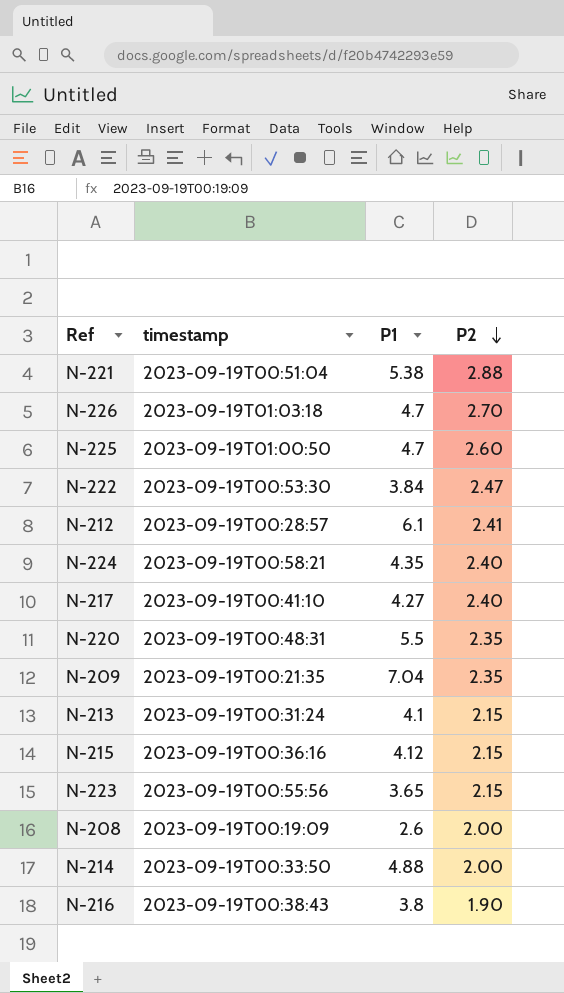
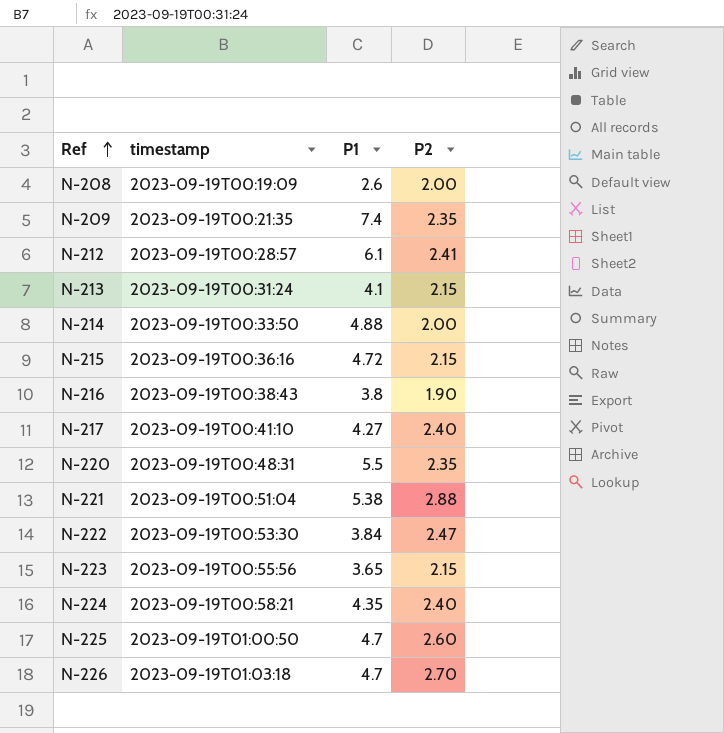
row order: P2 descending -> Ref ascending
N-209 | P1: 7.04 -> 7.4
N-215 | P1: 4.12 -> 4.72

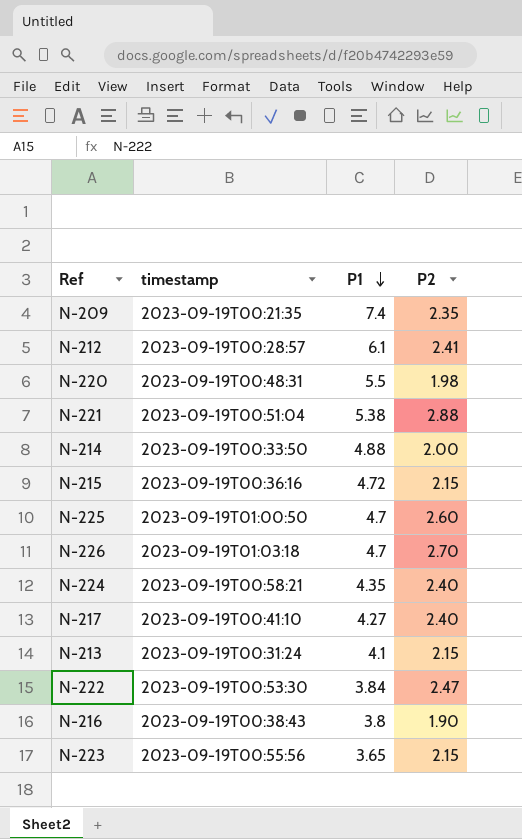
row order: Ref ascending -> P1 descending
row N-208: 2023-09-19T00:19:09 | 2.6 | 2.00 -> none
N-220 | P2: 2.35 -> 1.98

